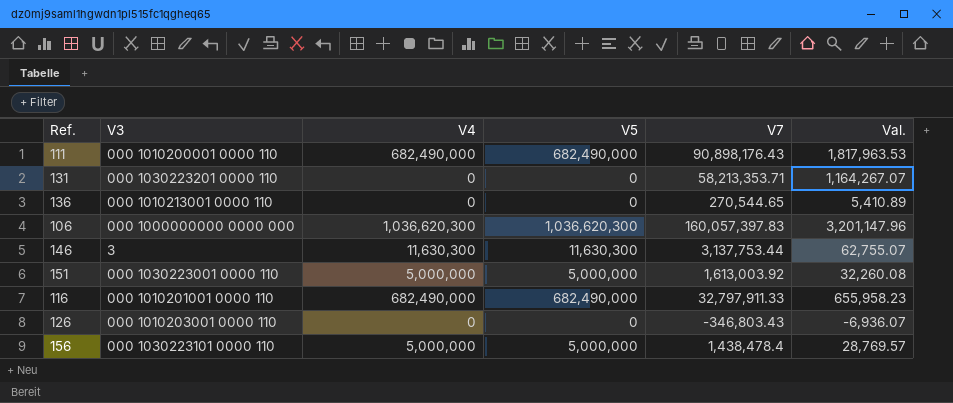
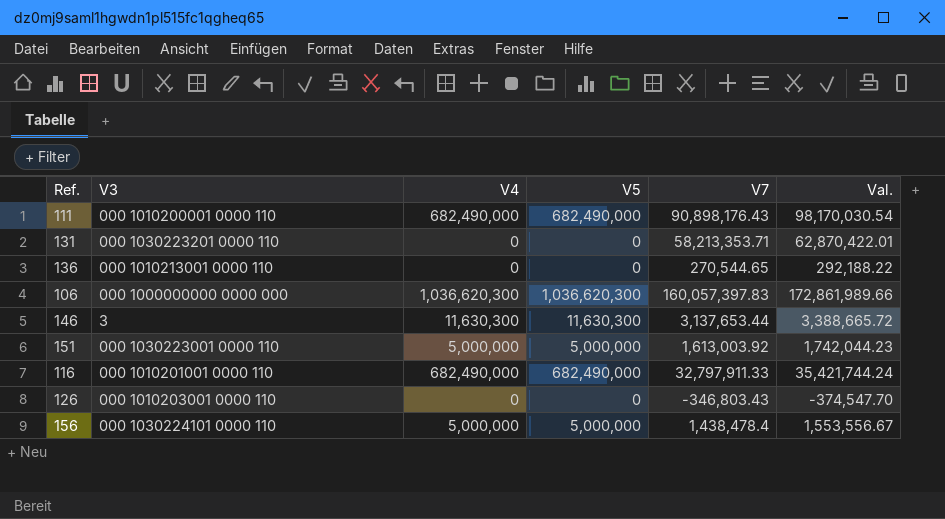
column Val. | formula: [V7] * 0.02 -> [V7] * 1.08
146 | V7: 3,137,753.44 -> 3,137,653.44
156 | V3: 000 1030223101 0000 110 -> 000 1030224101 0000 110

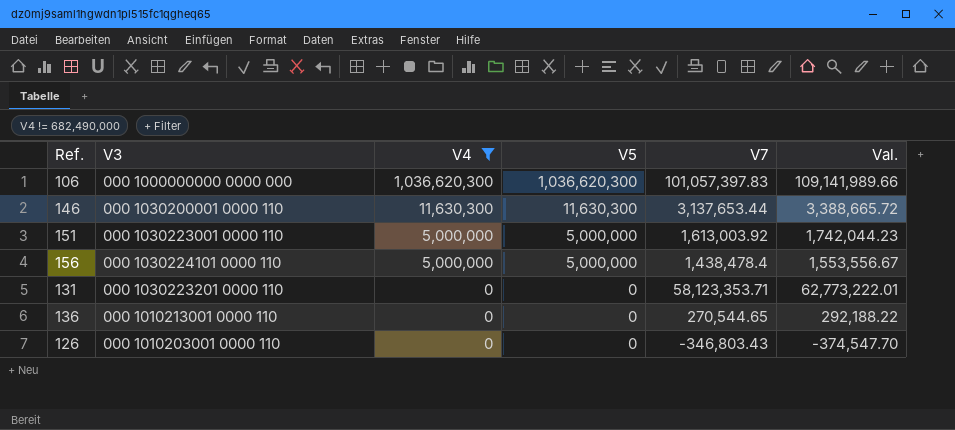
filter: none -> V4 != 682,490,000
row order: none -> V4 descending
106 | V7: 160,057,397.83 -> 101,057,397.83
106 | Val.: 172,861,989.66 -> 109,141,989.66
146 | V3: 3 -> 000 1030200001 0000 110
131 | V7: 58,213,353.71 -> 58,123,353.71
131 | Val.: 62,870,422.01 -> 62,773,222.01

